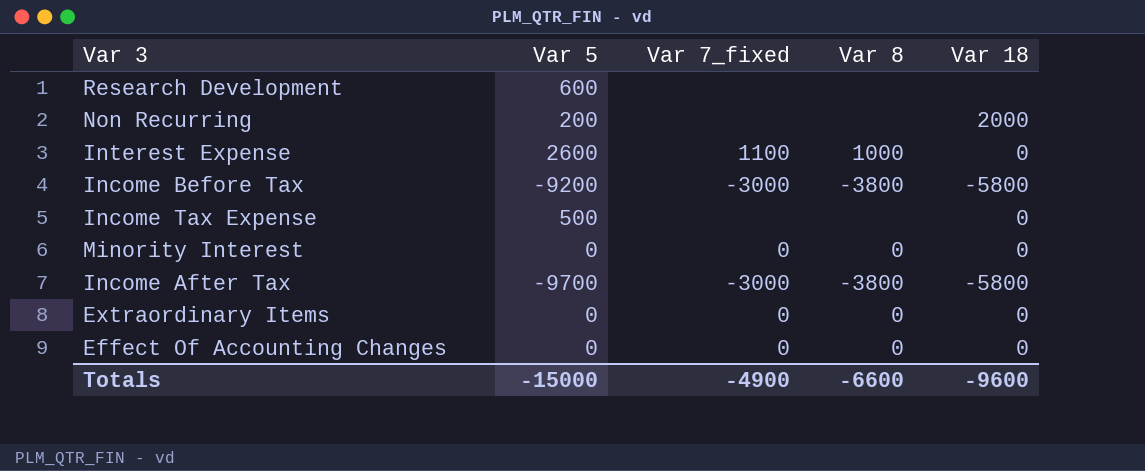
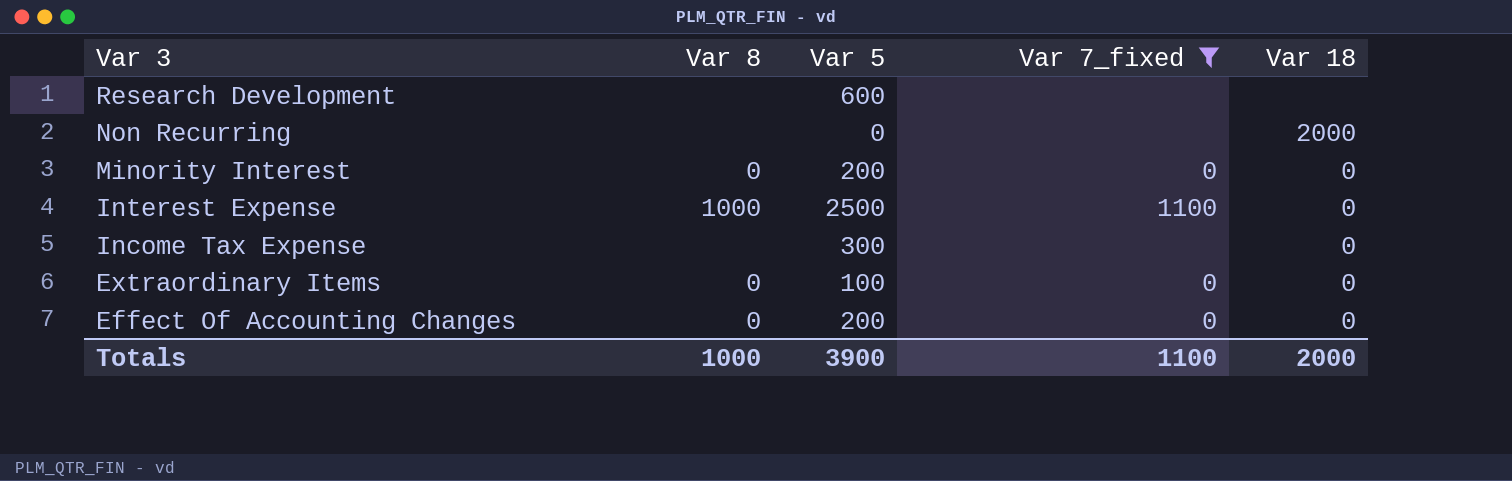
filter: none -> Var 7_fixed != -3000
row order: none -> Var 3 descending
column Var 8 | position: 4 -> 2
Non Recurring | Var 5: 200 -> 0
Minority Interest | Var 5: 0 -> 200
Interest Expense | Var 5: 2600 -> 2500
Income Tax Expense | Var 5: 500 -> 300
Extraordinary Items | Var 5: 0 -> 100
Effect Of Accounting Changes | Var 5: 0 -> 200
Totals | Var 8: -6600 -> 1000
Totals | Var 5: -15000 -> 3900
Totals | Var 7_fixed: -4900 -> 1100
Totals | Var 18: -9600 -> 2000

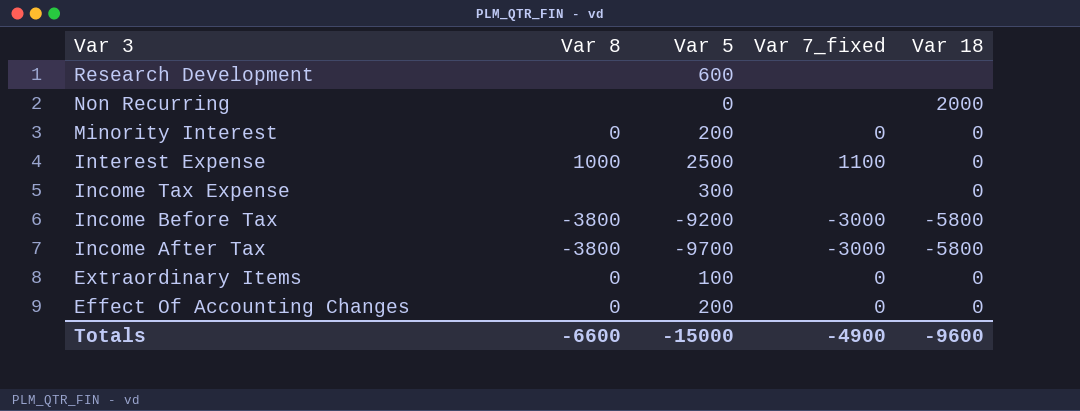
filter: Var 7_fixed != -3000 -> none
Totals | Var 8: 1000 -> -6600
Totals | Var 5: 3900 -> -15000
Totals | Var 7_fixed: 1100 -> -4900
Totals | Var 18: 2000 -> -9600

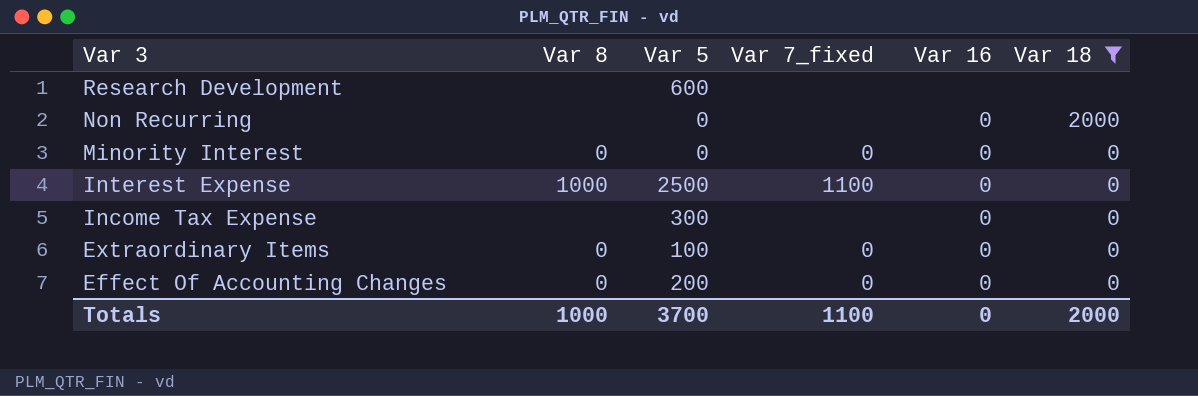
filter: none -> Var 18 != -5800
column Var 16 | position: none -> 5
Minority Interest | Var 5: 200 -> 0
Totals | Var 8: -6600 -> 1000
Totals | Var 5: -15000 -> 3700
Totals | Var 7_fixed: -4900 -> 1100
Totals | Var 18: -9600 -> 2000

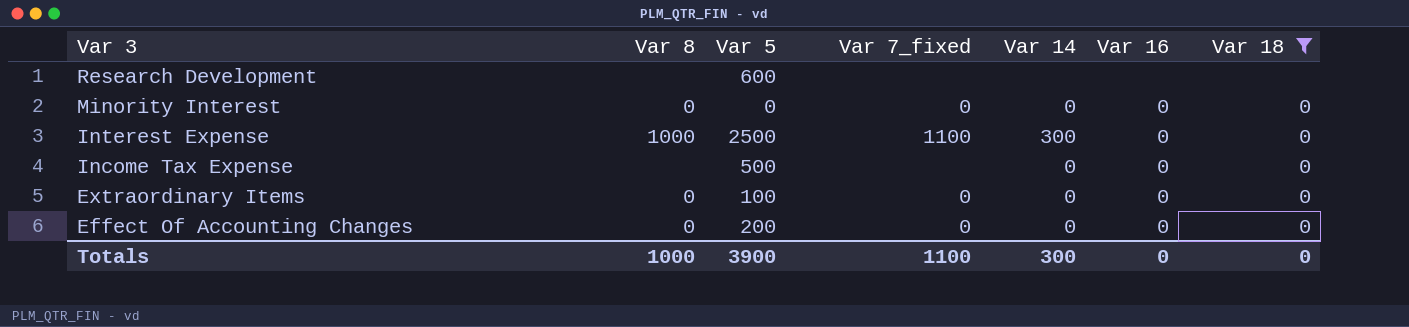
column Var 14 | position: none -> 5
row Non Recurring: none | 0 | none | 0 | 2000 -> none
Income Tax Expense | Var 5: 300 -> 500
Totals | Var 5: 3700 -> 3900
Totals | Var 18: 2000 -> 0

